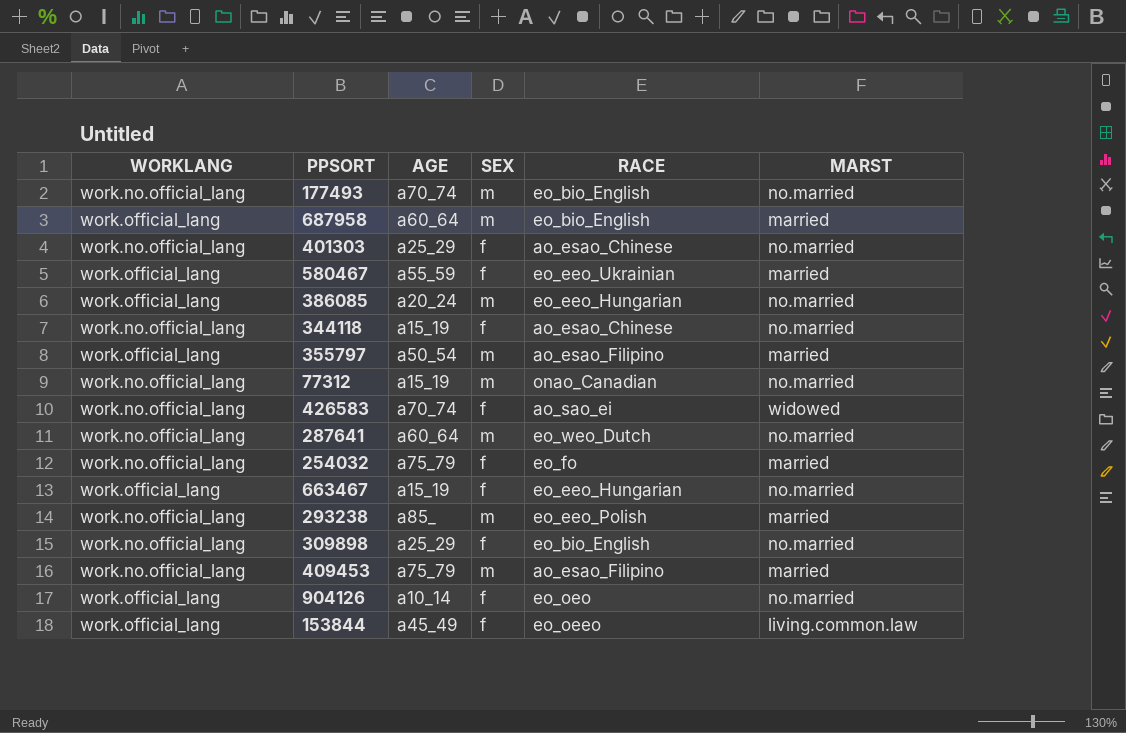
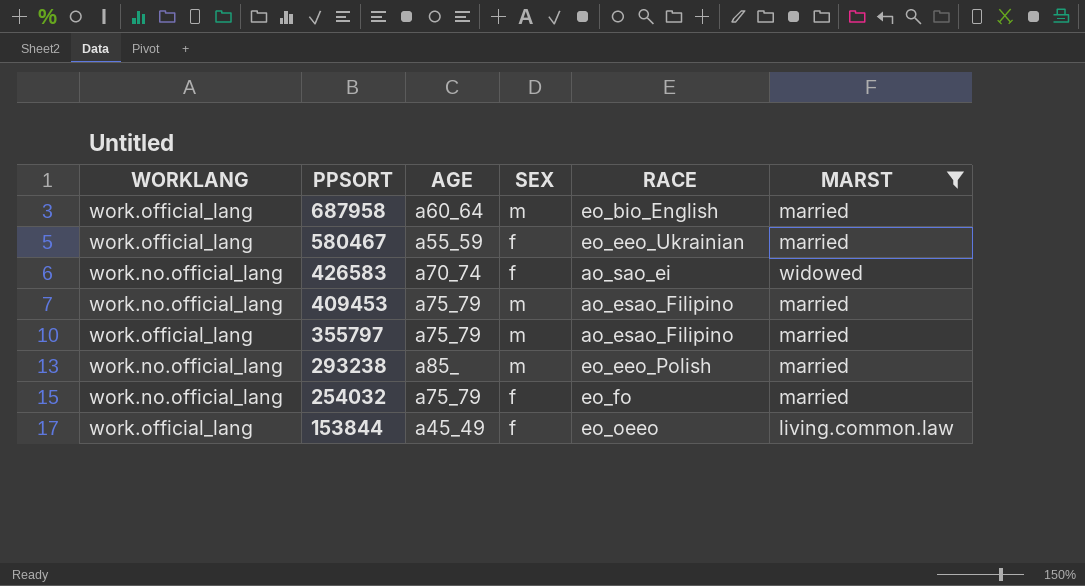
filter: none -> MARST != no.married
row order: none -> PPSORT descending
355797 | AGE: a50_54 -> a75_79

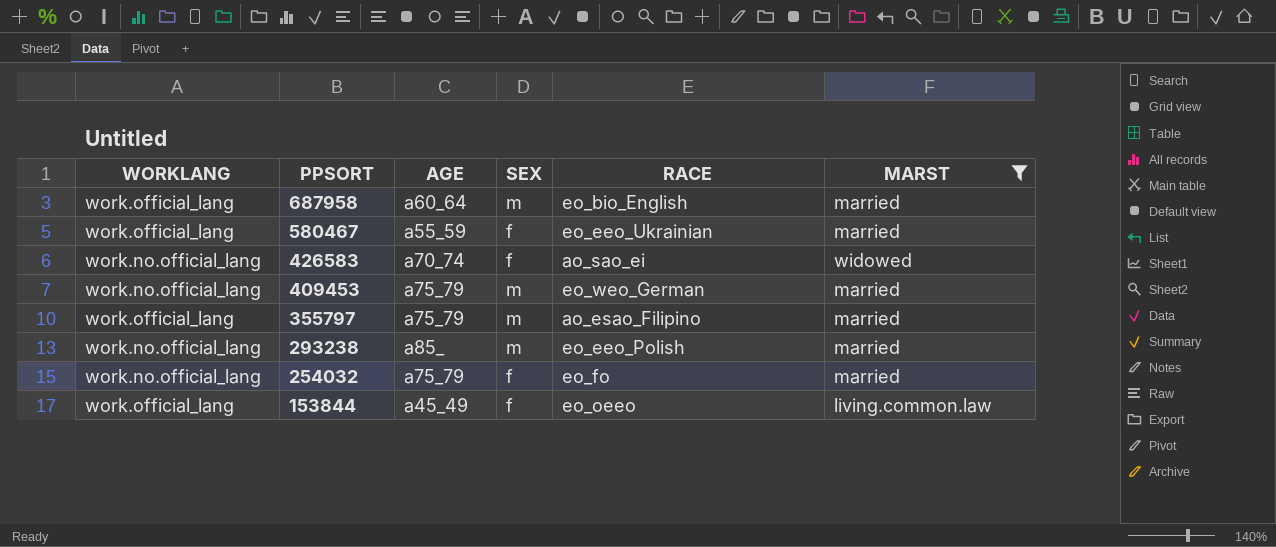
409453 | RACE: ao_esao_Filipino -> eo_weo_German

